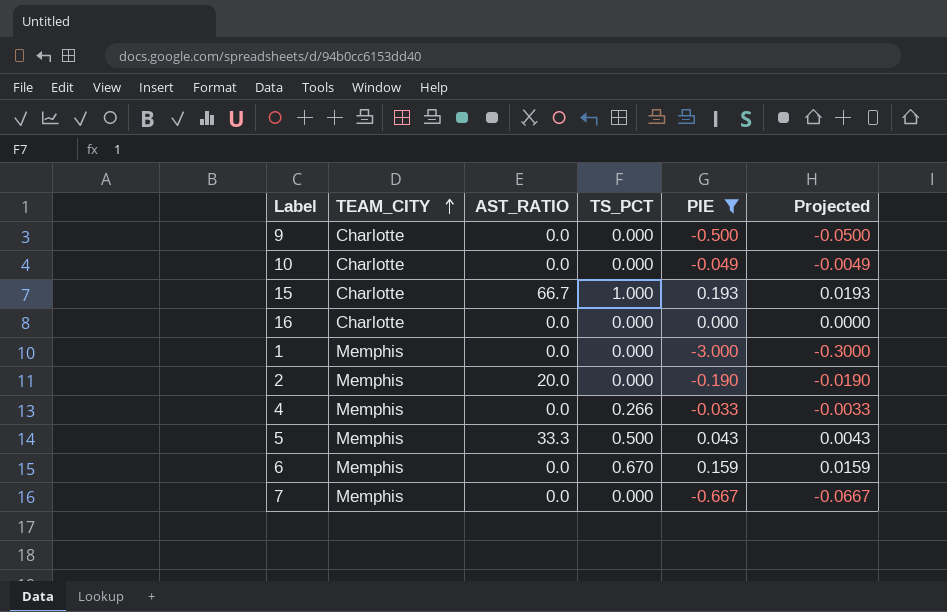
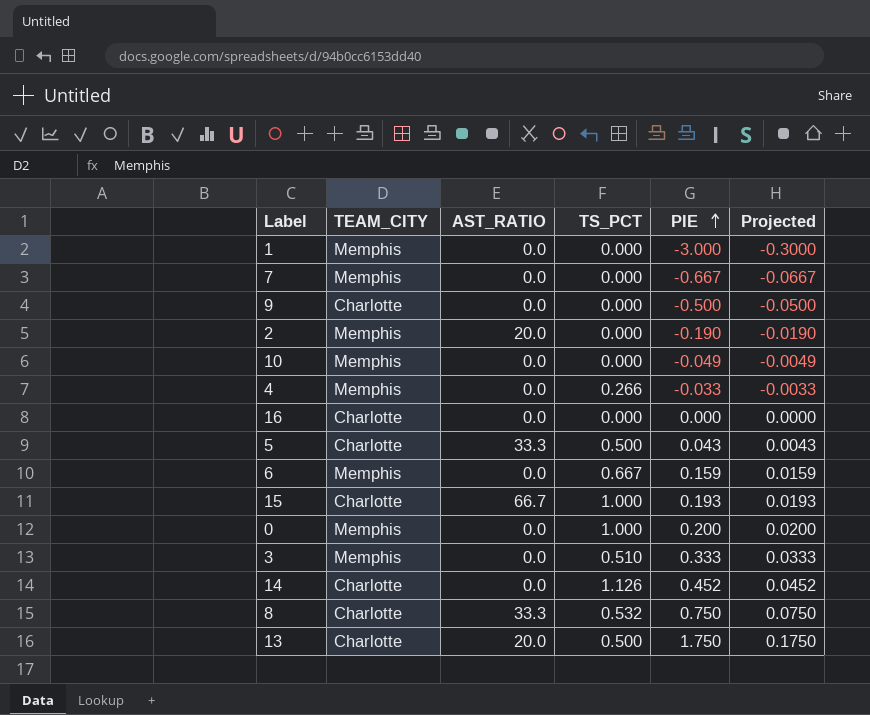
filter: PIE <= 0.193 -> none
row order: TEAM_CITY ascending -> PIE ascending
10 | TEAM_CITY: Charlotte -> Memphis
5 | TEAM_CITY: Memphis -> Charlotte
6 | TS_PCT: 0.670 -> 0.667

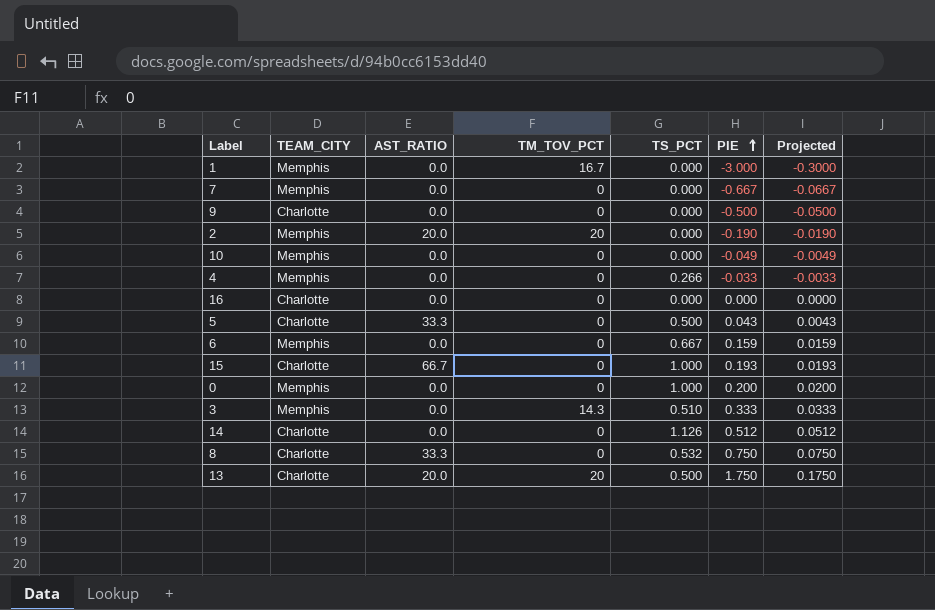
column TM_TOV_PCT | position: none -> 4
14 | PIE: 0.452 -> 0.512
14 | Projected: 0.0452 -> 0.0512

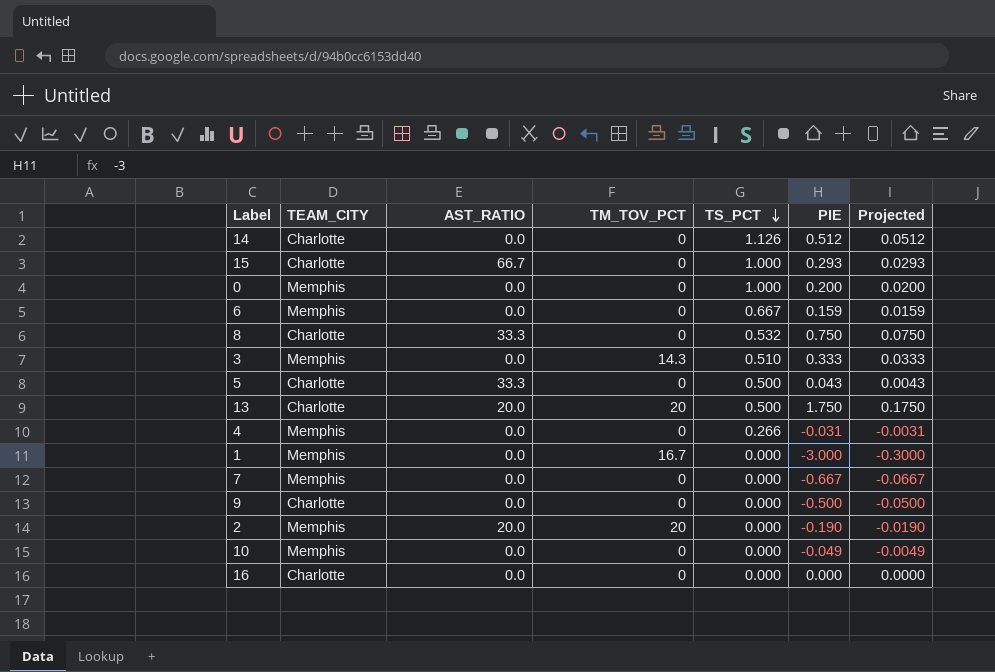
row order: PIE ascending -> TS_PCT descending
15 | PIE: 0.193 -> 0.293
15 | Projected: 0.0193 -> 0.0293
4 | PIE: -0.033 -> -0.031
4 | Projected: -0.0033 -> -0.0031

